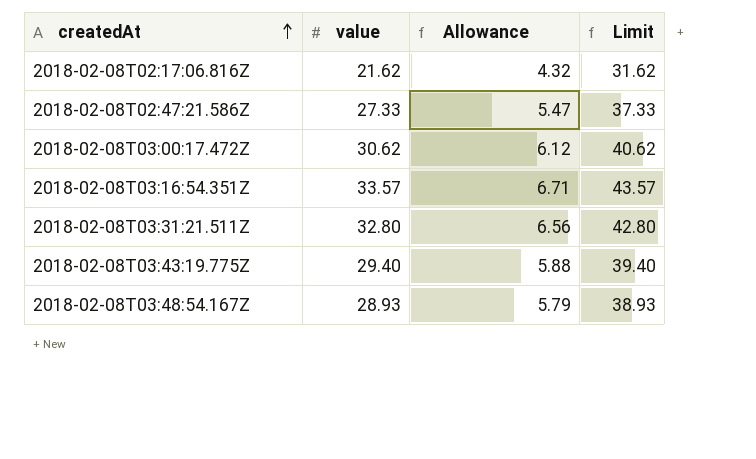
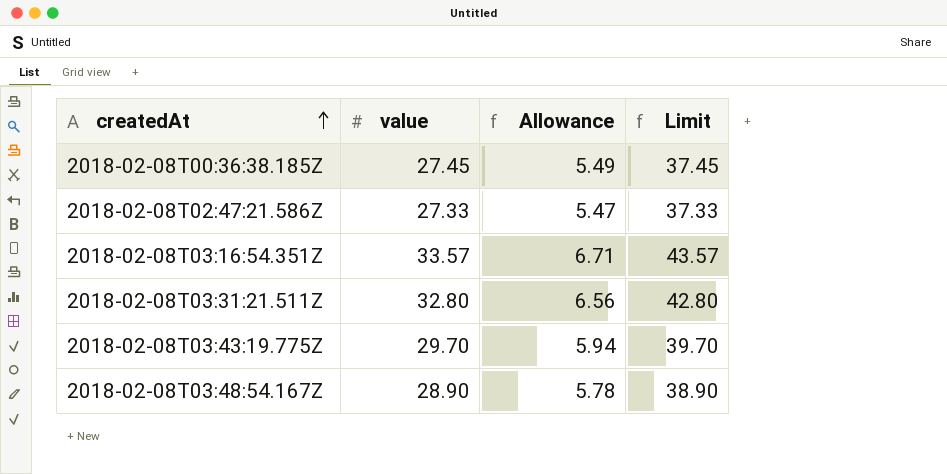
row 2018-02-08T02:17:06.816Z: 21.62 | 4.32 | 31.62 -> none
row 2018-02-08T03:00:17.472Z: 30.62 | 6.12 | 40.62 -> none
row 2018-02-08T00:36:38.185Z: none -> 27.45 | 5.49 | 37.45
2018-02-08T03:43:19.775Z | value: 29.40 -> 29.70
2018-02-08T03:43:19.775Z | Allowance: 5.88 -> 5.94
2018-02-08T03:43:19.775Z | Limit: 39.40 -> 39.70
2018-02-08T03:48:54.167Z | value: 28.93 -> 28.90
2018-02-08T03:48:54.167Z | Allowance: 5.79 -> 5.78
2018-02-08T03:48:54.167Z | Limit: 38.93 -> 38.90

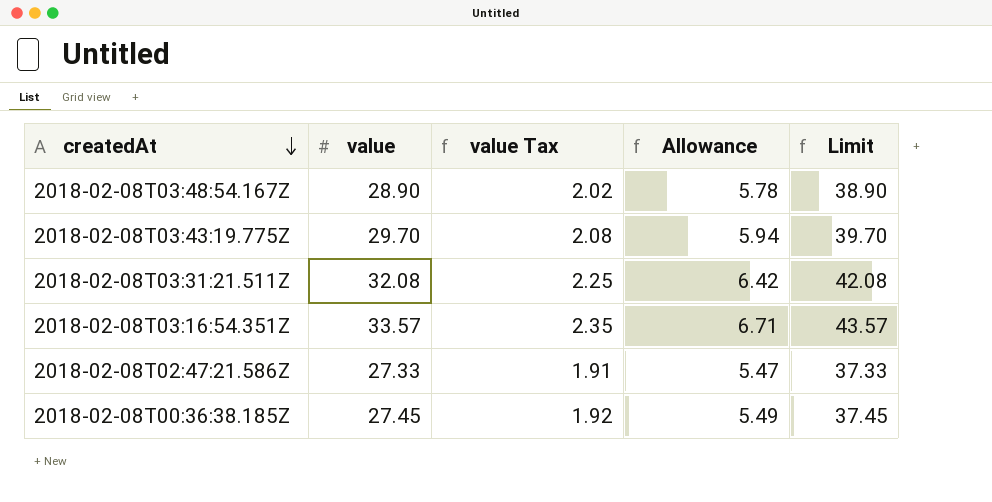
row order: createdAt ascending -> createdAt descending
column value Tax | formula: none -> [value] * 0.07
2018-02-08T03:31:21.511Z | value: 32.80 -> 32.08
2018-02-08T03:31:21.511Z | Allowance: 6.56 -> 6.42
2018-02-08T03:31:21.511Z | Limit: 42.80 -> 42.08

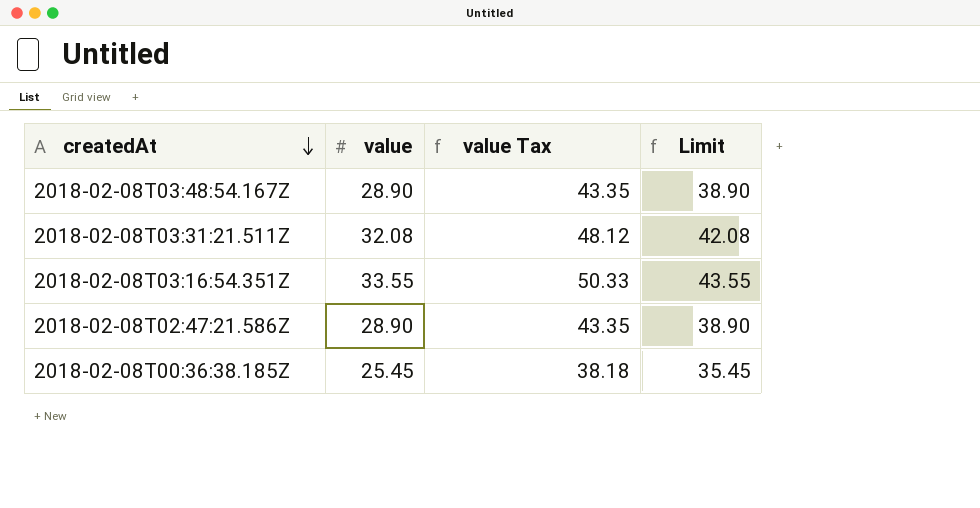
column Allowance | formula: [value] * 0.2 -> none
column value Tax | formula: [value] * 0.07 -> [value] * 1.5
row 2018-02-08T03:43:19.775Z: 29.70 | 2.08 | 5.94 | 39.70 -> none
2018-02-08T03:16:54.351Z | value: 33.57 -> 33.55
2018-02-08T03:16:54.351Z | Limit: 43.57 -> 43.55
2018-02-08T02:47:21.586Z | value: 27.33 -> 28.90
2018-02-08T02:47:21.586Z | Limit: 37.33 -> 38.90
2018-02-08T00:36:38.185Z | value: 27.45 -> 25.45
2018-02-08T00:36:38.185Z | Limit: 37.45 -> 35.45

